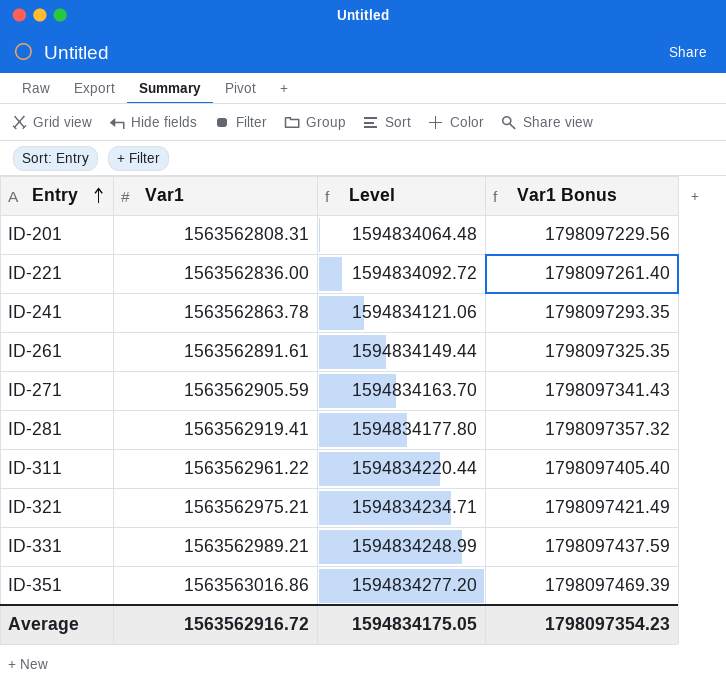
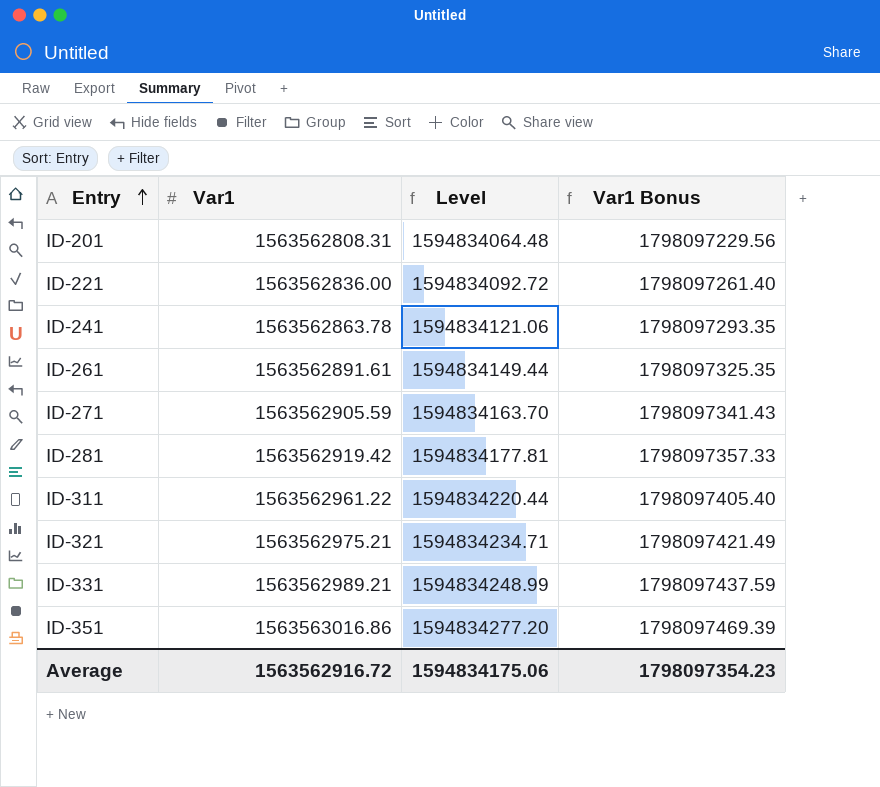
ID-281 | Var1: 1563562919.41 -> 1563562919.42
ID-281 | Level: 1594834177.80 -> 1594834177.81
ID-281 | Var1 Bonus: 1798097357.32 -> 1798097357.33
Average | Level: 1594834175.05 -> 1594834175.06

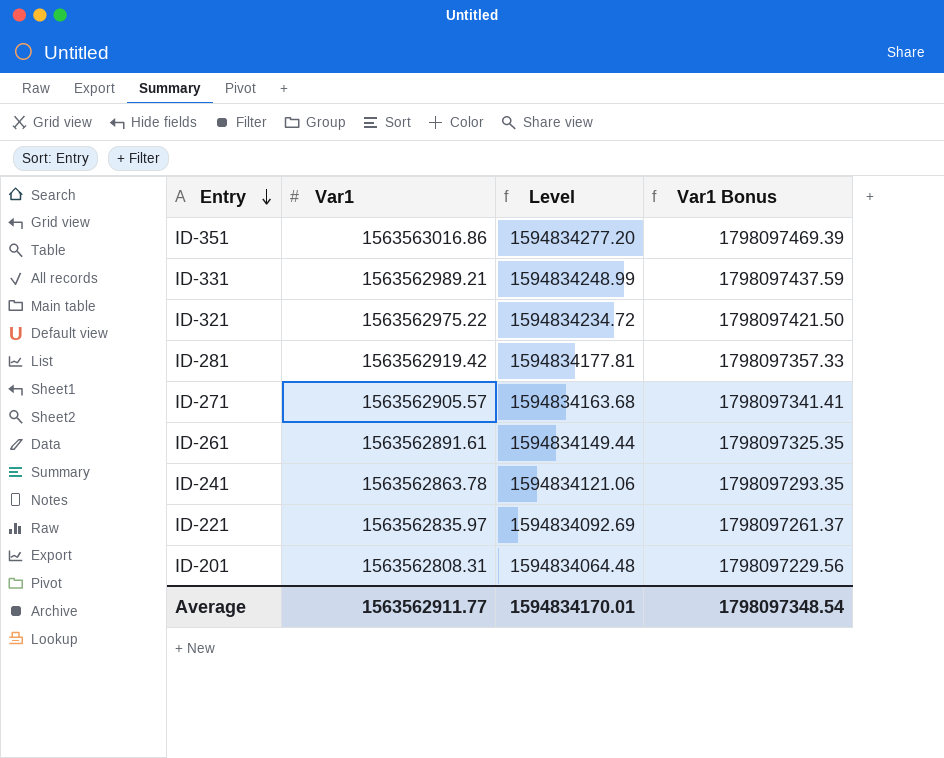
row order: Entry ascending -> Entry descending
row ID-311: 1563562961.22 | 1594834220.44 | 1798097405.40 -> none
ID-321 | Var1: 1563562975.21 -> 1563562975.22
ID-321 | Level: 1594834234.71 -> 1594834234.72
ID-321 | Var1 Bonus: 1798097421.49 -> 1798097421.50
ID-271 | Var1: 1563562905.59 -> 1563562905.57
ID-271 | Level: 1594834163.70 -> 1594834163.68
ID-271 | Var1 Bonus: 1798097341.43 -> 1798097341.41
ID-221 | Var1: 1563562836.00 -> 1563562835.97
ID-221 | Level: 1594834092.72 -> 1594834092.69
ID-221 | Var1 Bonus: 1798097261.40 -> 1798097261.37
Average | Var1: 1563562916.72 -> 1563562911.77
Average | Level: 1594834175.06 -> 1594834170.01
Average | Var1 Bonus: 1798097354.23 -> 1798097348.54

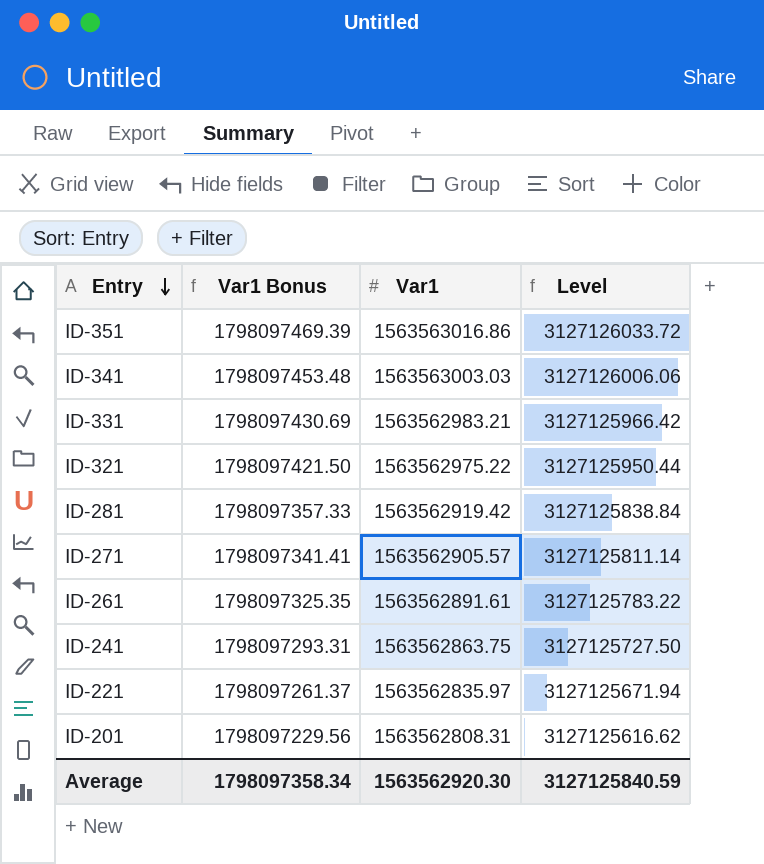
column Var1 Bonus | position: 4 -> 2
column Level | formula: [Var1] * 1.02 -> [Var1] * 2
row ID-341: none -> 1798097453.48 | 1563563003.03 | 3127126006.06
ID-331 | Var1 Bonus: 1798097437.59 -> 1798097430.69
ID-331 | Var1: 1563562989.21 -> 1563562983.21
ID-241 | Var1 Bonus: 1798097293.35 -> 1798097293.31
ID-241 | Var1: 1563562863.78 -> 1563562863.75
Average | Var1 Bonus: 1798097348.54 -> 1798097358.34
Average | Var1: 1563562911.77 -> 1563562920.30
Average | Level: 1594834170.01 -> 3127125840.59

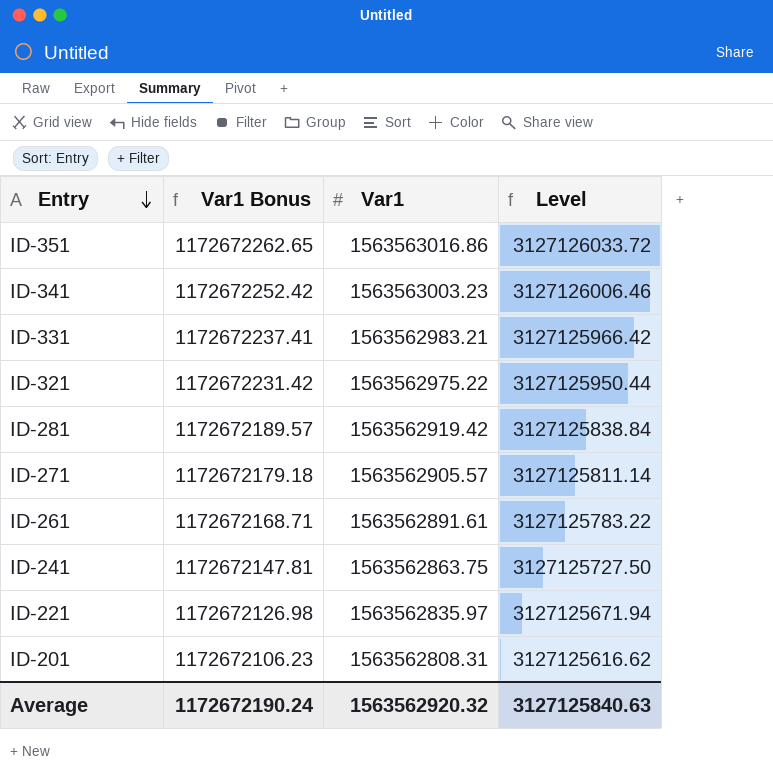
column Var1 Bonus | formula: [Var1] * 1.15 -> [Var1] * 0.75
ID-341 | Var1: 1563563003.03 -> 1563563003.23
ID-341 | Level: 3127126006.06 -> 3127126006.46
Average | Var1 Bonus: 1798097358.34 -> 1172672190.24
Average | Var1: 1563562920.30 -> 1563562920.32
Average | Level: 3127125840.59 -> 3127125840.63

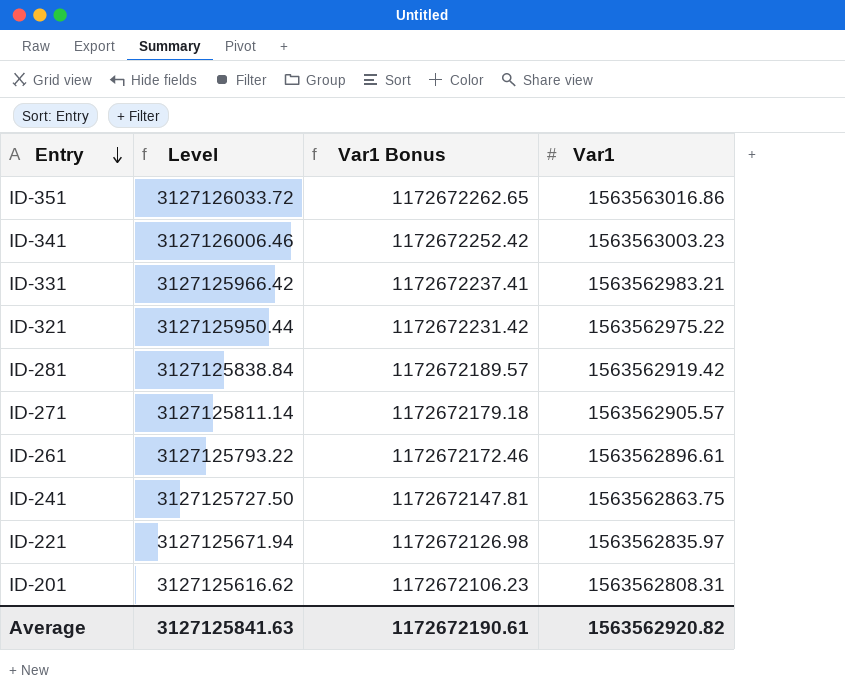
column Level | position: 4 -> 2
ID-261 | Level: 3127125783.22 -> 3127125793.22
ID-261 | Var1 Bonus: 1172672168.71 -> 1172672172.46
ID-261 | Var1: 1563562891.61 -> 1563562896.61
Average | Level: 3127125840.63 -> 3127125841.63
Average | Var1 Bonus: 1172672190.24 -> 1172672190.61
Average | Var1: 1563562920.32 -> 1563562920.82

